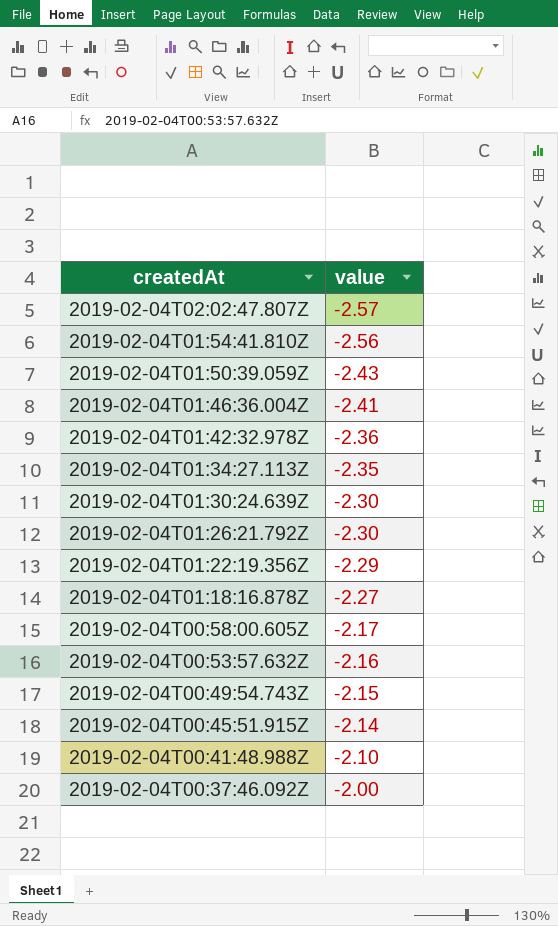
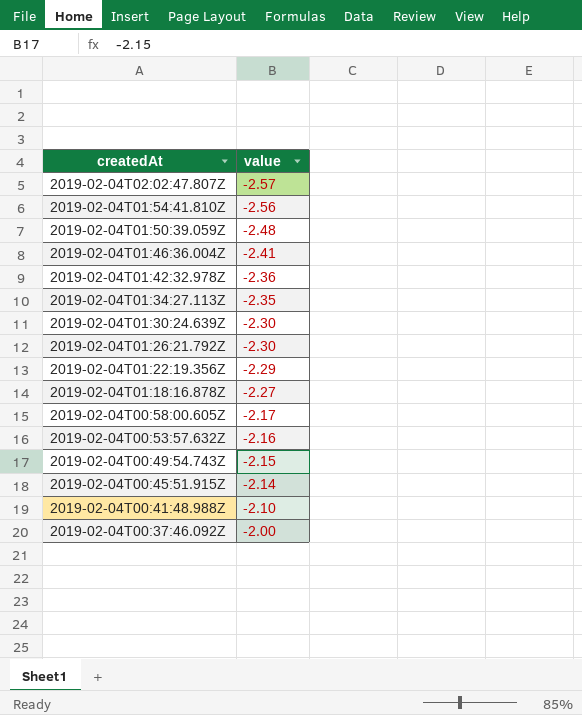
2019-02-04T01:50:39.059Z | value: -2.43 -> -2.48

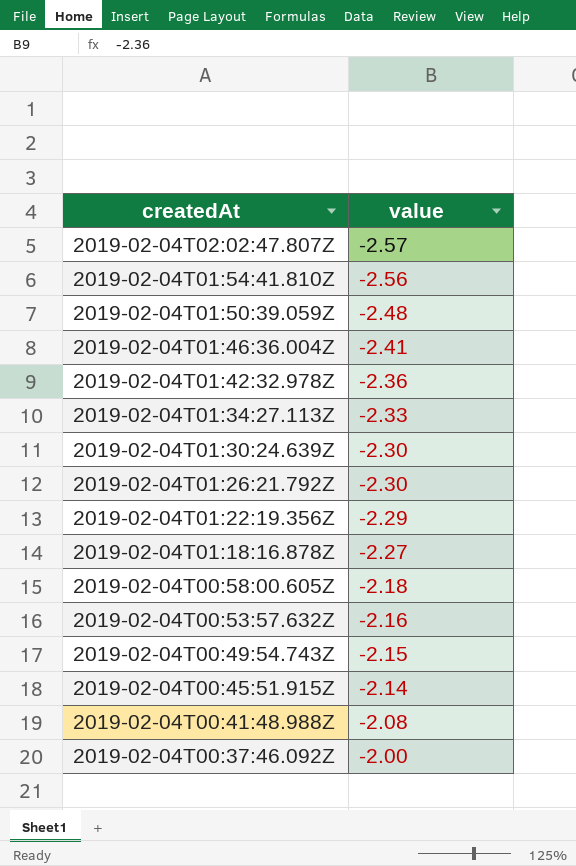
2019-02-04T01:34:27.113Z | value: -2.35 -> -2.33
2019-02-04T00:58:00.605Z | value: -2.17 -> -2.18
2019-02-04T00:41:48.988Z | value: -2.10 -> -2.08

